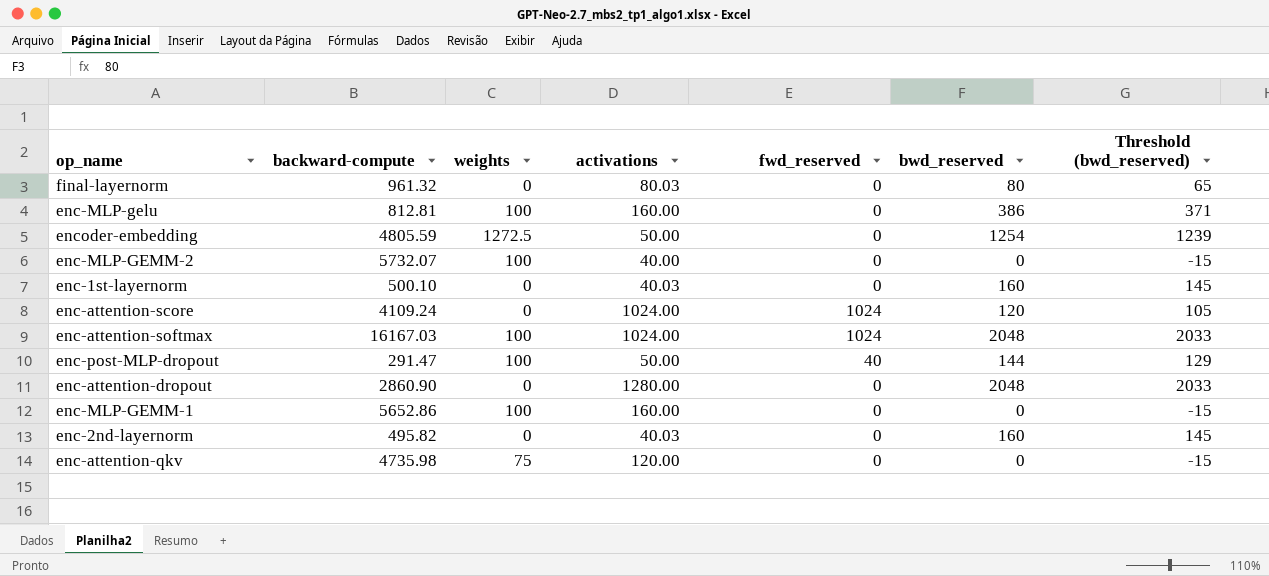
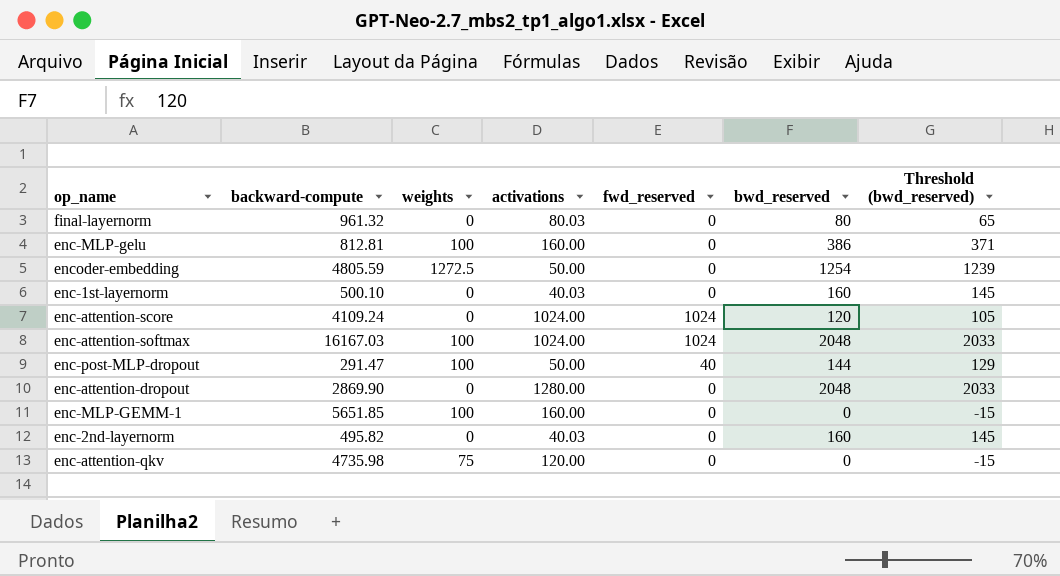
row enc-MLP-GEMM-2: 5732.07 | 100 | 40.00 | 0 | 0 | -15 -> none
enc-attention-dropout | backward-compute: 2860.90 -> 2869.90
enc-MLP-GEMM-1 | backward-compute: 5652.86 -> 5651.85

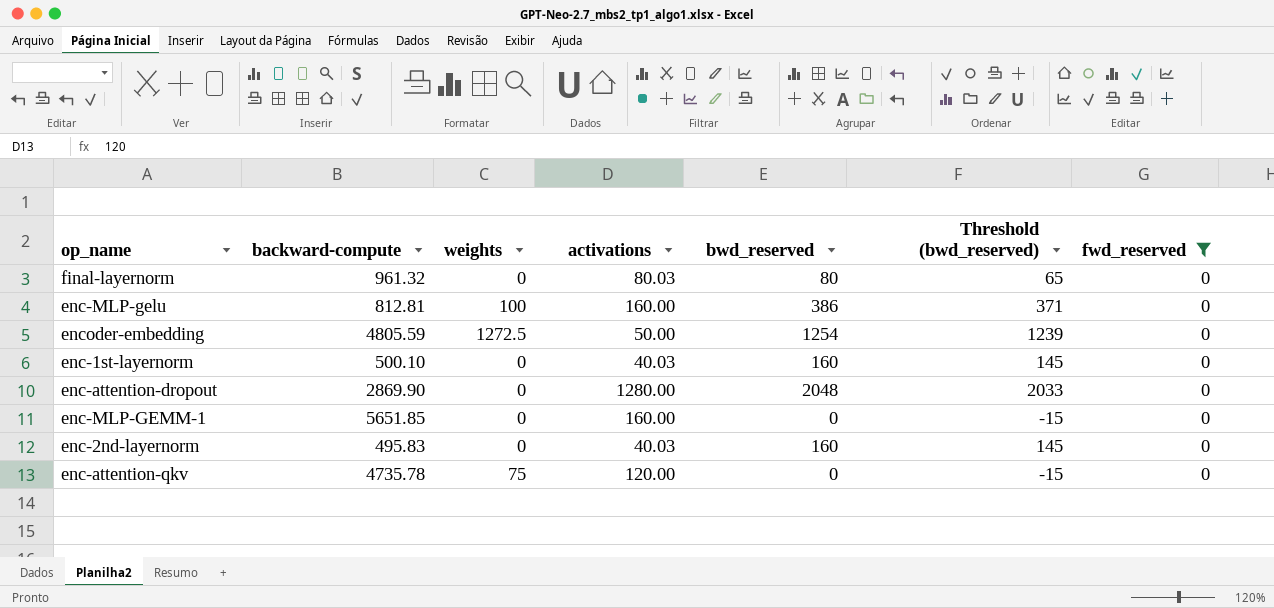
filter: none -> fwd_reserved = 0
column fwd_reserved | position: 5 -> 7
enc-MLP-GEMM-1 | weights: 100 -> 0
enc-2nd-layernorm | backward-compute: 495.82 -> 495.83
enc-attention-qkv | backward-compute: 4735.98 -> 4735.78

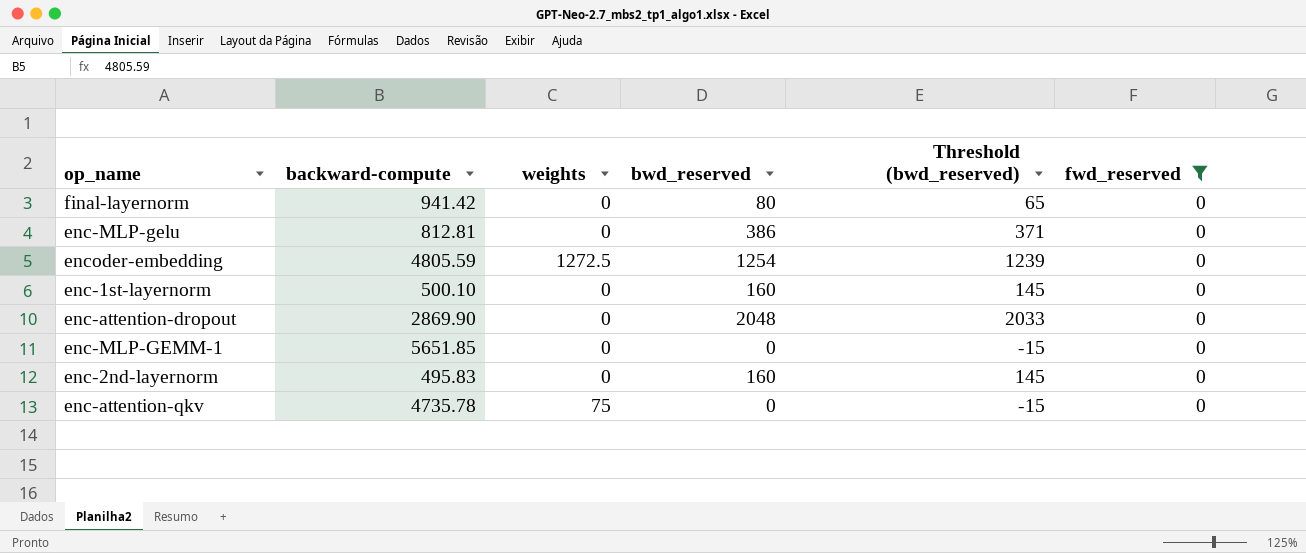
column activations | position: 4 -> none
final-layernorm | backward-compute: 961.32 -> 941.42
enc-MLP-gelu | weights: 100 -> 0

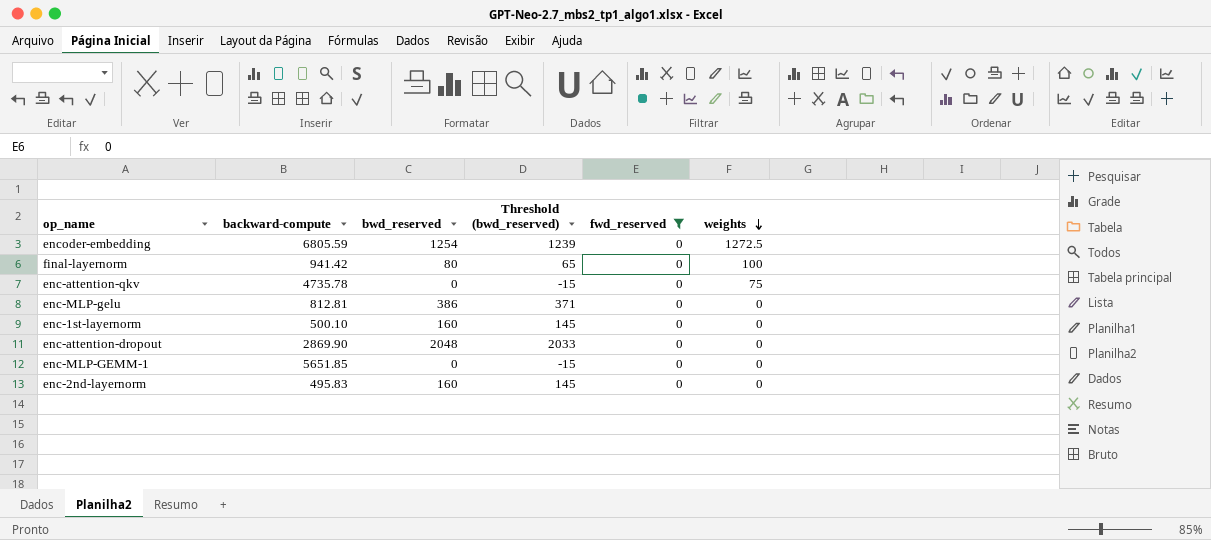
row order: none -> weights descending
column weights | position: 3 -> 6
encoder-embedding | backward-compute: 4805.59 -> 6805.59
final-layernorm | weights: 0 -> 100

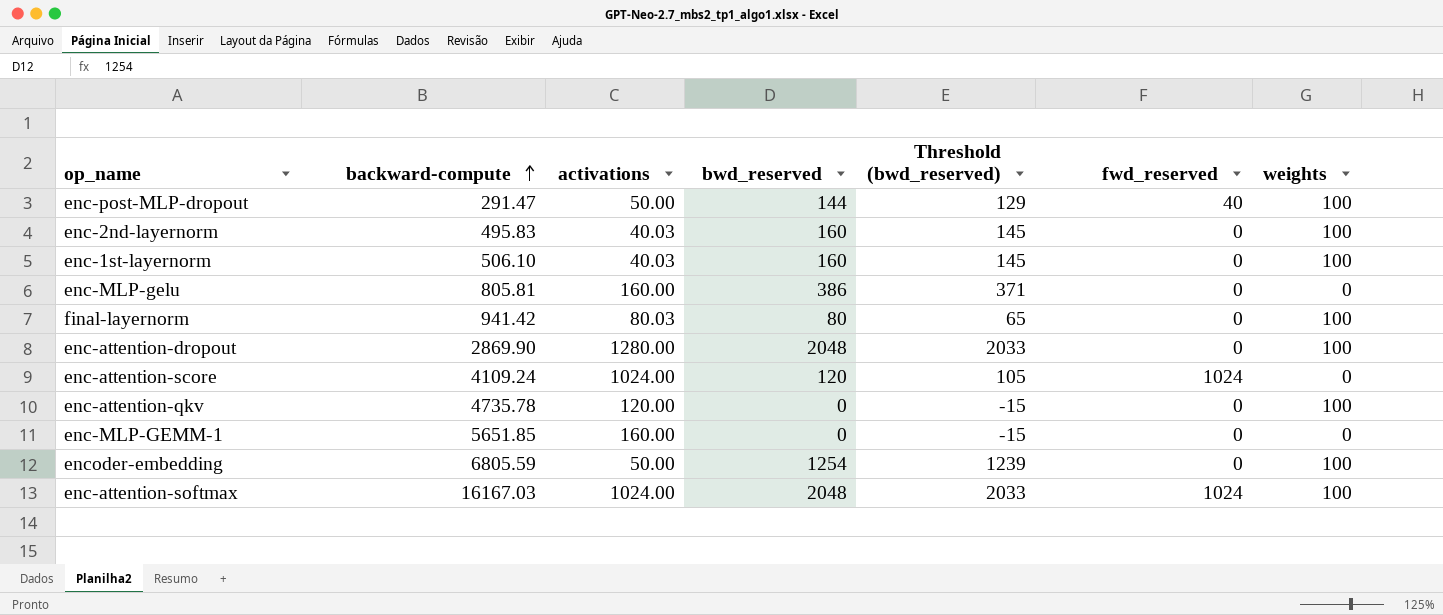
filter: fwd_reserved = 0 -> none
row order: weights descending -> backward-compute ascending
column activations | position: none -> 3
enc-2nd-layernorm | weights: 0 -> 100
enc-1st-layernorm | backward-compute: 500.10 -> 506.10
enc-1st-layernorm | weights: 0 -> 100
enc-MLP-gelu | backward-compute: 812.81 -> 805.81
enc-attention-dropout | weights: 0 -> 100
enc-attention-qkv | weights: 75 -> 100
encoder-embedding | weights: 1272.5 -> 100

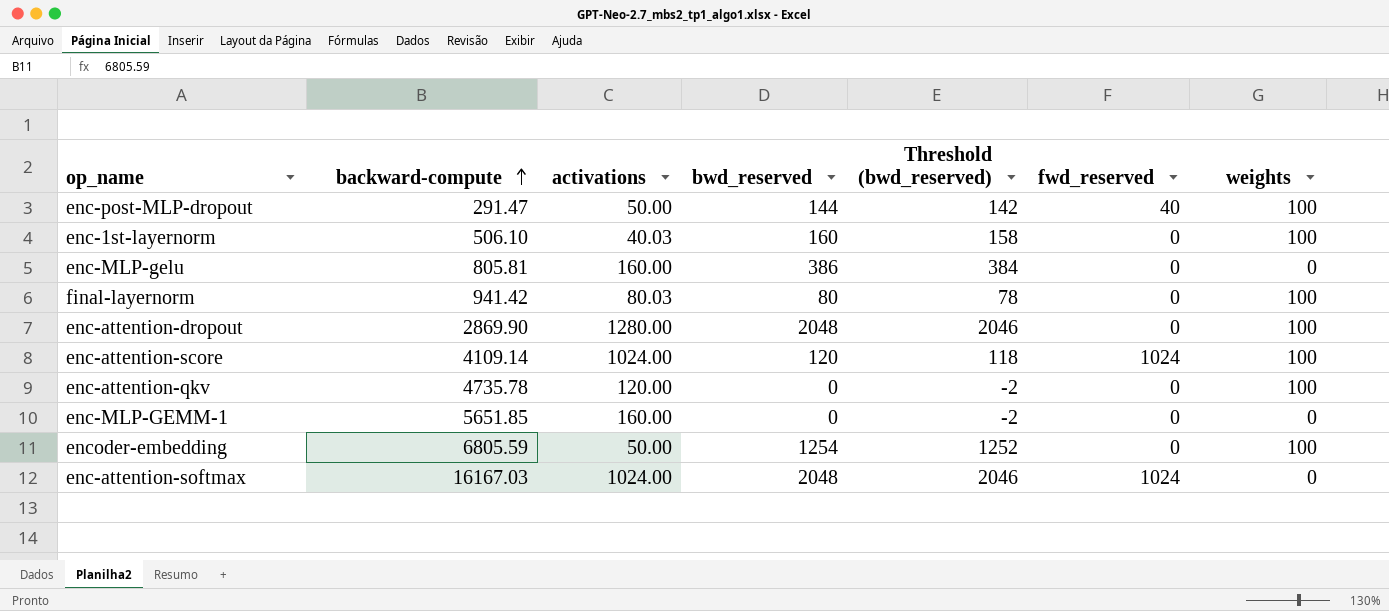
column Threshold (bwd_reserved) | formula: [bwd_reserved] - 15 -> [bwd_reserved] - 2
row enc-2nd-layernorm: 495.83 | 40.03 | 160 | 145 | 0 | 100 -> none
enc-attention-score | backward-compute: 4109.24 -> 4109.14
enc-attention-score | weights: 0 -> 100
enc-attention-softmax | weights: 100 -> 0

